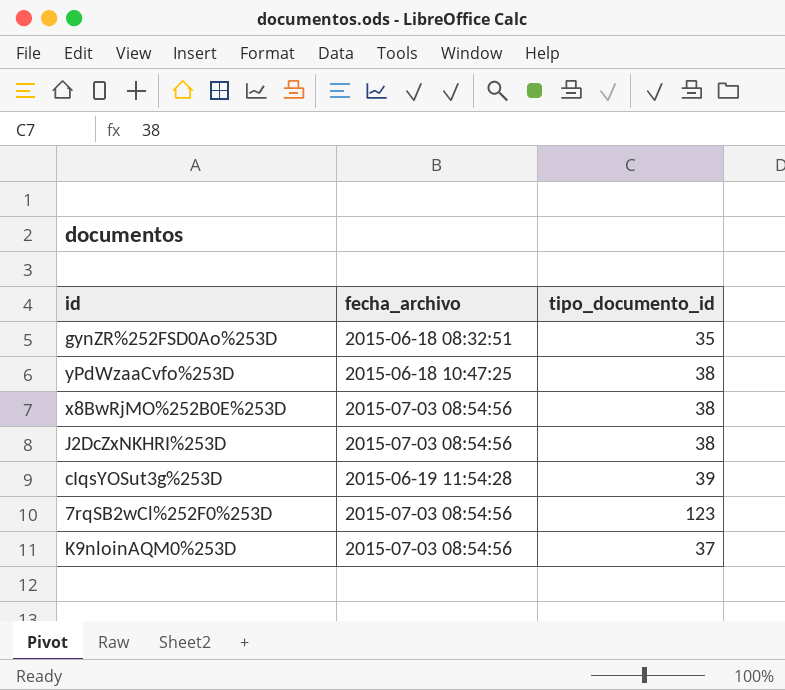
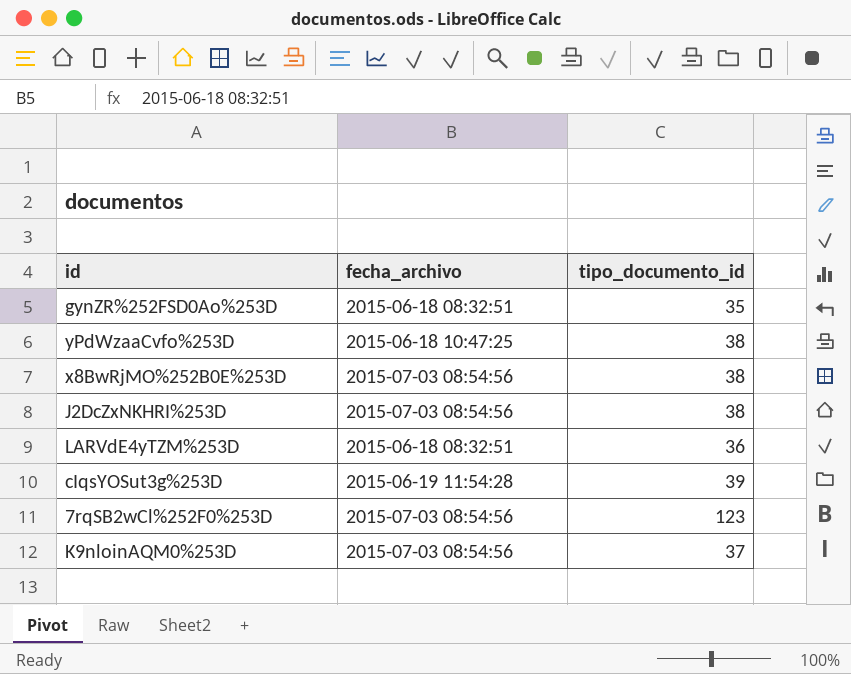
row LARVdE4yTZM%253D: none -> 2015-06-18 08:32:51 | 36

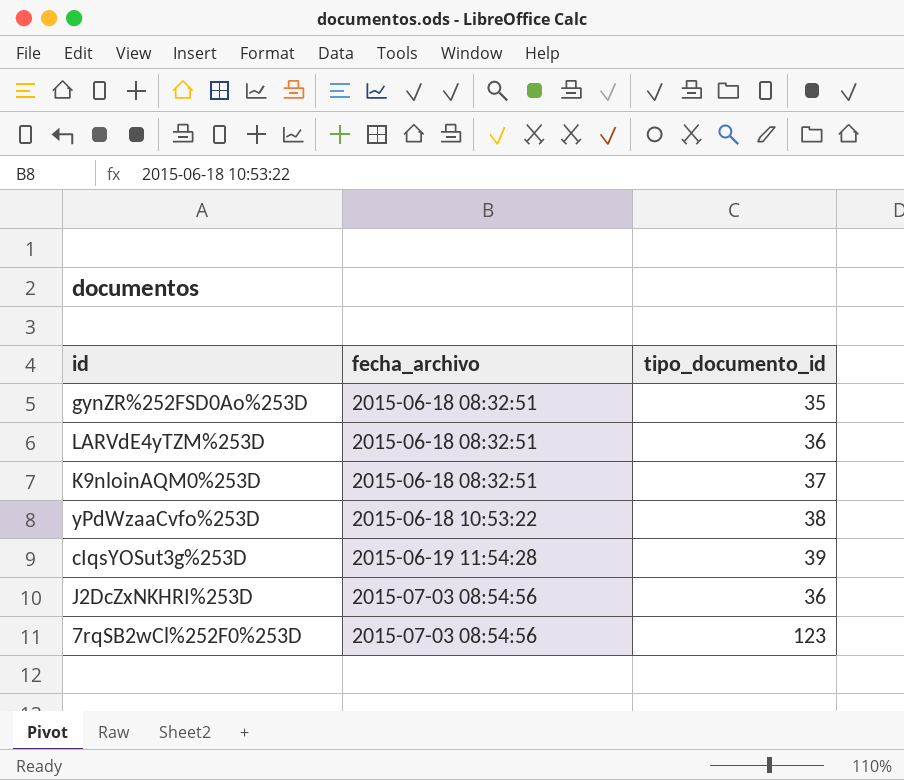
row order: none -> fecha_archivo ascending
row x8BwRjMO%252B0E%253D: 2015-07-03 08:54:56 | 38 -> none
K9nloinAQM0%253D | fecha_archivo: 2015-07-03 08:54:56 -> 2015-06-18 08:32:51
yPdWzaaCvfo%253D | fecha_archivo: 2015-06-18 10:47:25 -> 2015-06-18 10:53:22
J2DcZxNKHRI%253D | tipo_documento_id: 38 -> 36

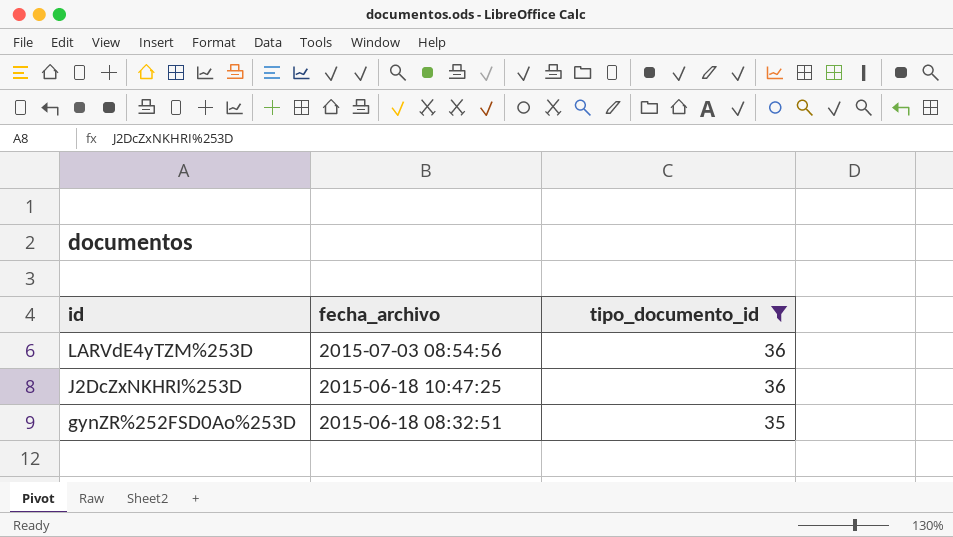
filter: none -> tipo_documento_id <= 36
row order: fecha_archivo ascending -> id descending
LARVdE4yTZM%253D | fecha_archivo: 2015-06-18 08:32:51 -> 2015-07-03 08:54:56
J2DcZxNKHRI%253D | fecha_archivo: 2015-07-03 08:54:56 -> 2015-06-18 10:47:25

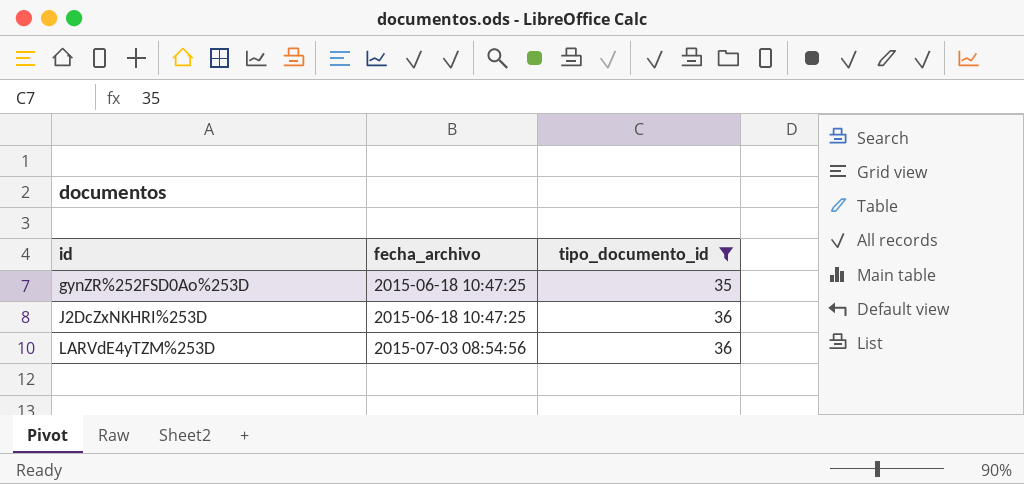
row order: id descending -> id ascending
gynZR%252FSD0Ao%253D | fecha_archivo: 2015-06-18 08:32:51 -> 2015-06-18 10:47:25

